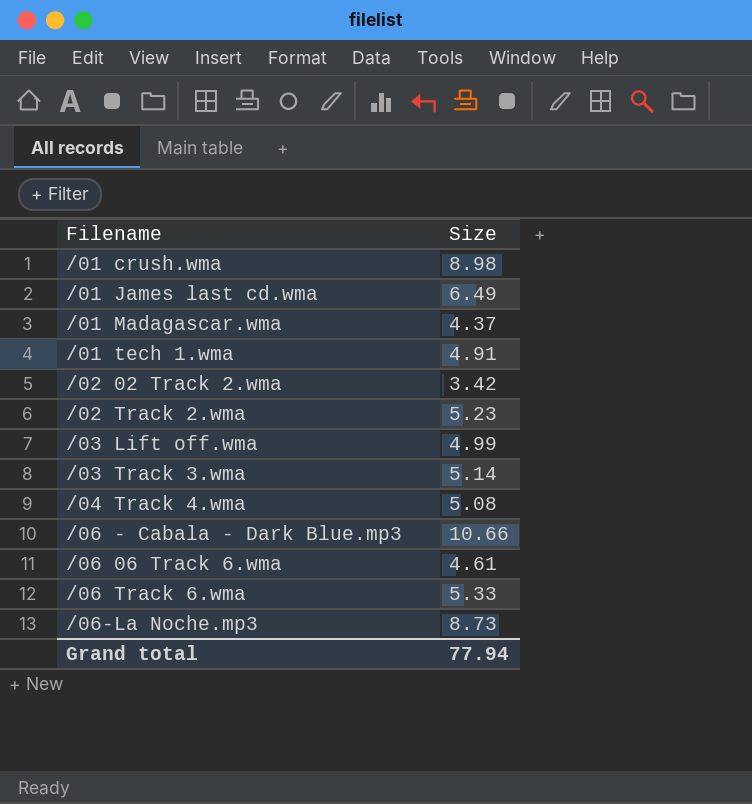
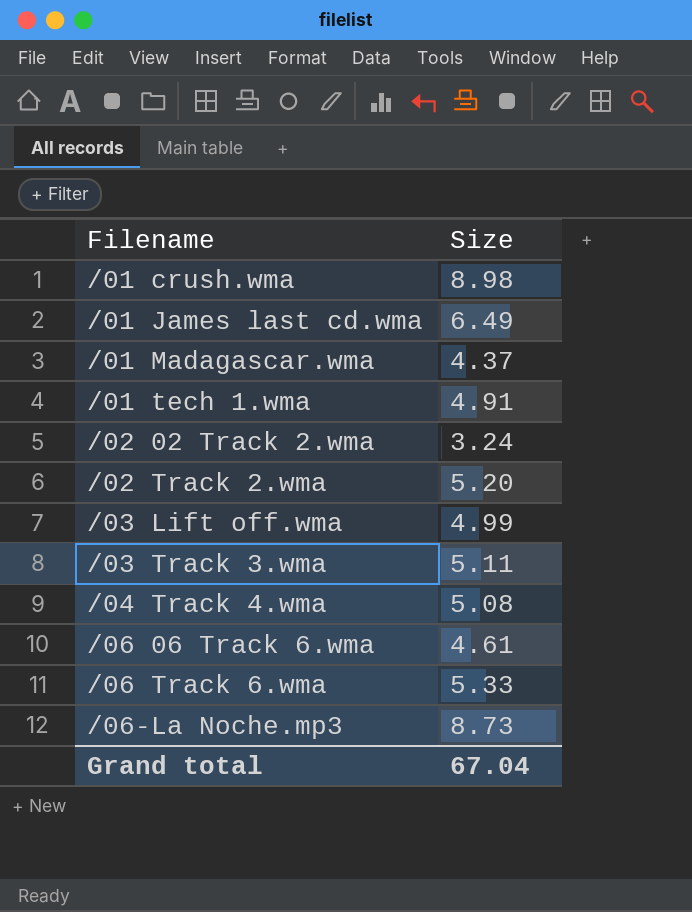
row /06 - Cabala - Dark Blue.mp3: 10.66 -> none
/02 02 Track 2.wma | Size: 3.42 -> 3.24
/02 Track 2.wma | Size: 5.23 -> 5.20
/03 Track 3.wma | Size: 5.14 -> 5.11
Grand total | Size: 77.94 -> 67.04

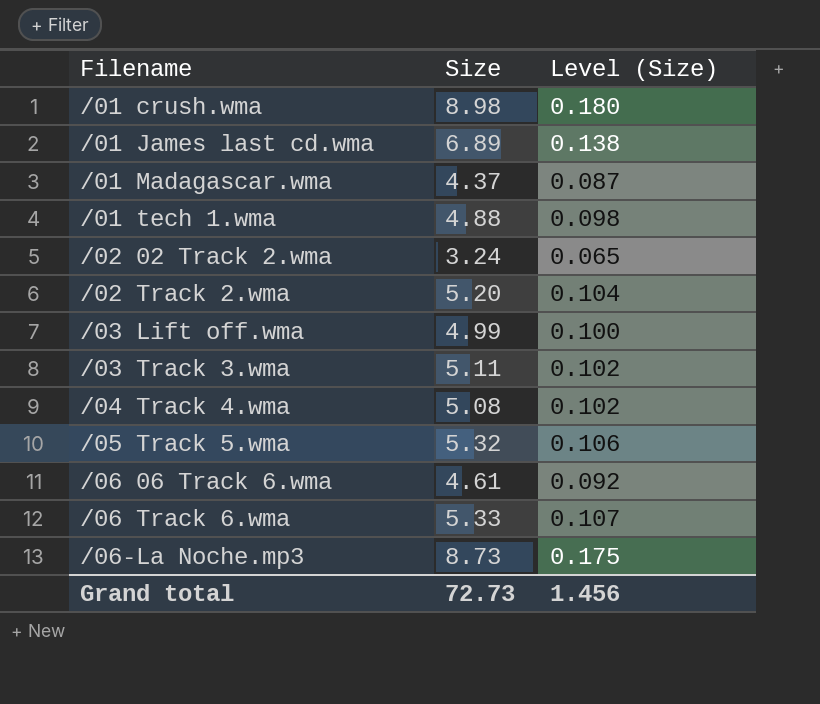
column Level (Size) | formula: none -> [Size] * 0.02
/01 James last cd.wma | Size: 6.49 -> 6.89
/01 tech 1.wma | Size: 4.91 -> 4.88
row /05 Track 5.wma: none -> 5.32 | 0.106
Grand total | Size: 67.04 -> 72.73

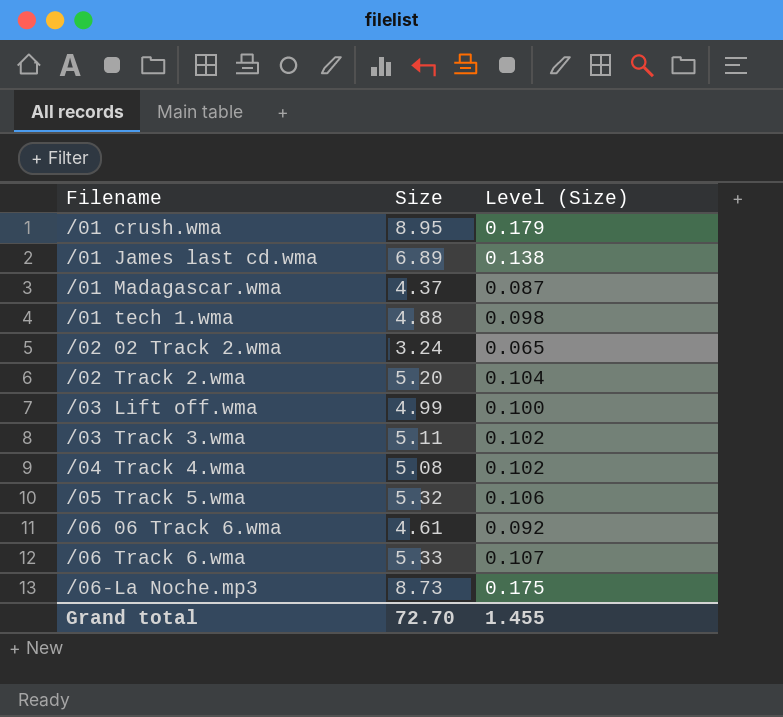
/01 crush.wma | Size: 8.98 -> 8.95
/01 crush.wma | Level (Size): 0.180 -> 0.179
Grand total | Size: 72.73 -> 72.70
Grand total | Level (Size): 1.456 -> 1.455

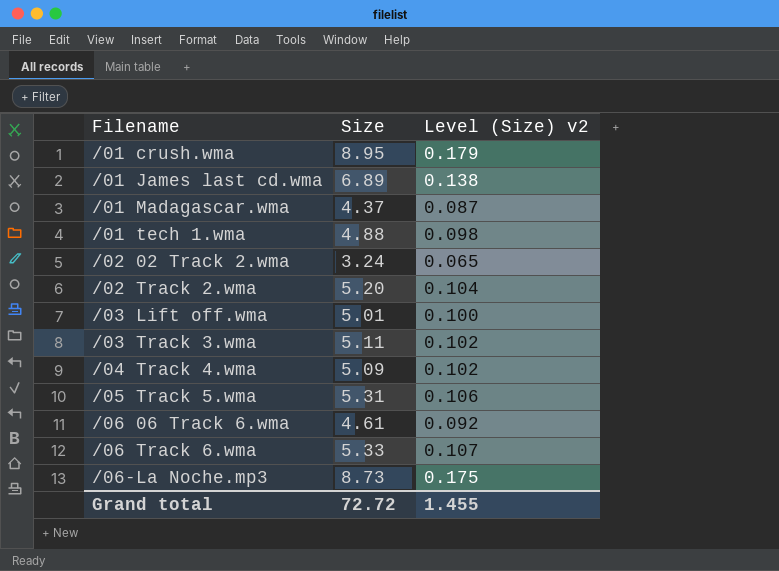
column name: Level (Size) -> Level (Size) v2
/03 Lift off.wma | Size: 4.99 -> 5.01
/04 Track 4.wma | Size: 5.08 -> 5.09
/05 Track 5.wma | Size: 5.32 -> 5.31
Grand total | Size: 72.70 -> 72.72

